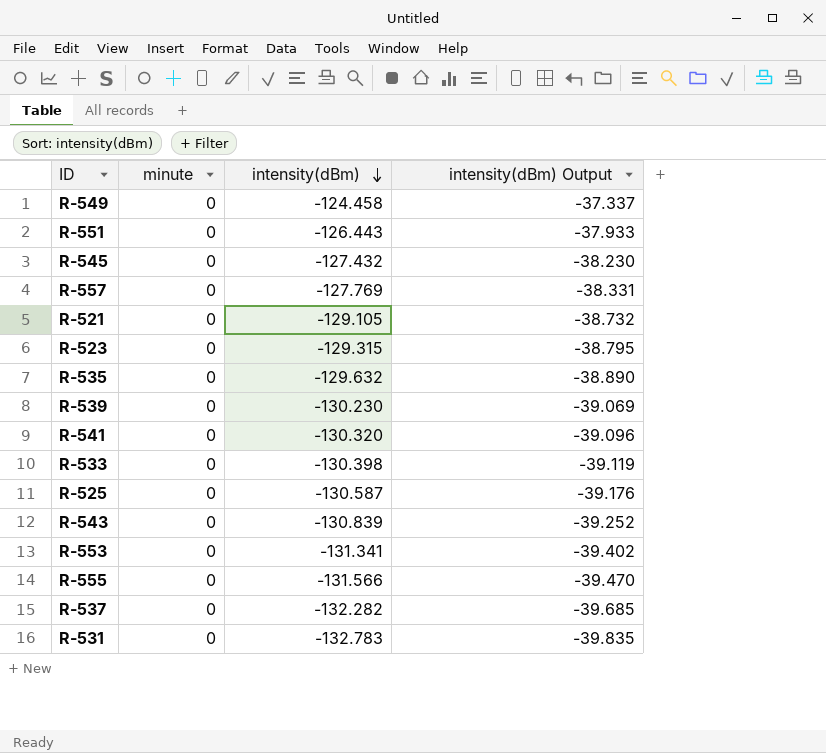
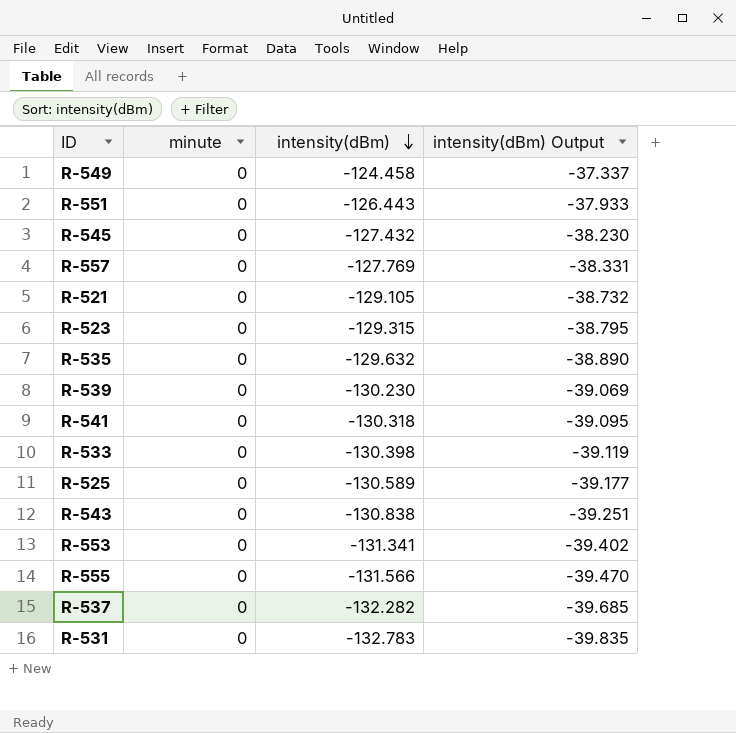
R-541 | intensity(dBm): -130.320 -> -130.318
R-541 | intensity(dBm) Output: -39.096 -> -39.095
R-525 | intensity(dBm): -130.587 -> -130.589
R-525 | intensity(dBm) Output: -39.176 -> -39.177
R-543 | intensity(dBm): -130.839 -> -130.838
R-543 | intensity(dBm) Output: -39.252 -> -39.251

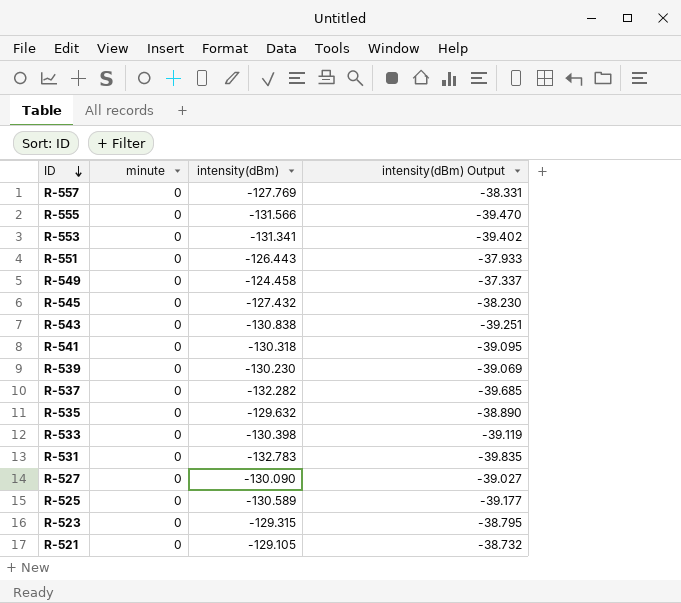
row order: intensity(dBm) descending -> ID descending
row R-527: none -> 0 | -130.090 | -39.027

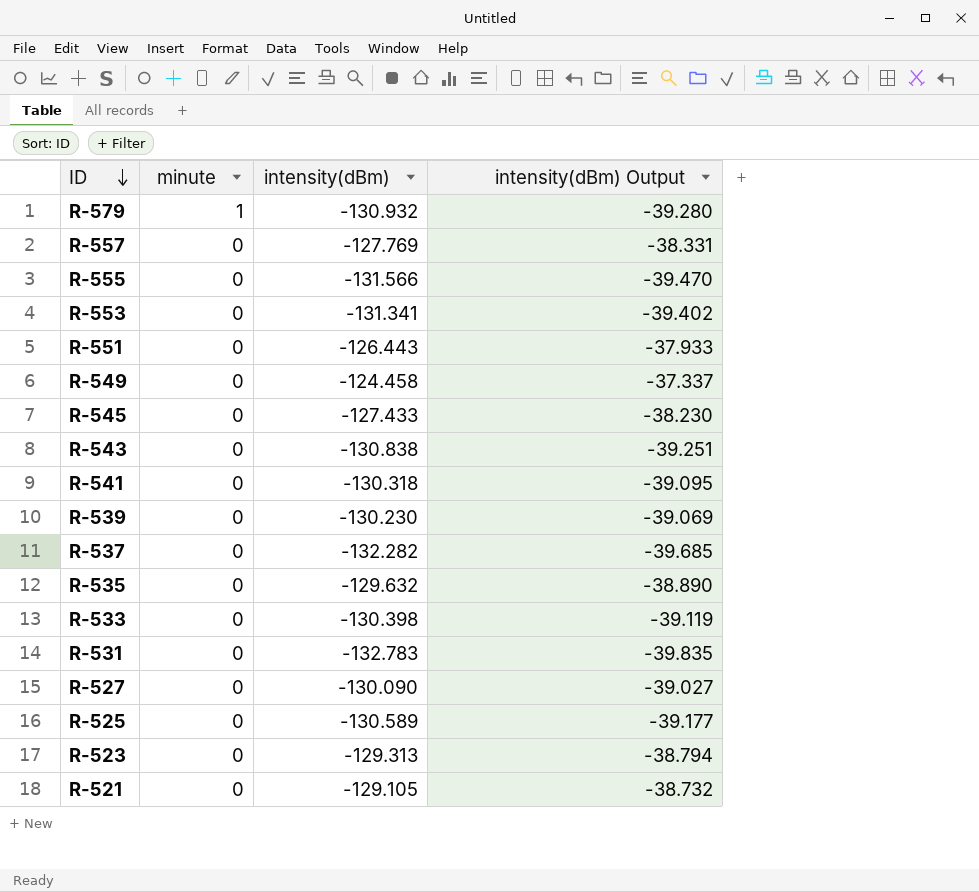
row R-579: none -> 1 | -130.932 | -39.280
R-545 | intensity(dBm): -127.432 -> -127.433
R-523 | intensity(dBm): -129.315 -> -129.313
R-523 | intensity(dBm) Output: -38.795 -> -38.794

